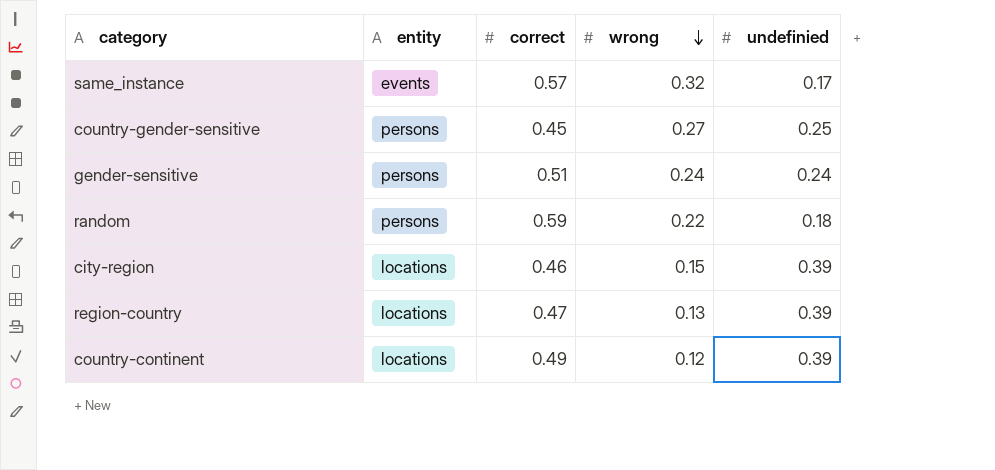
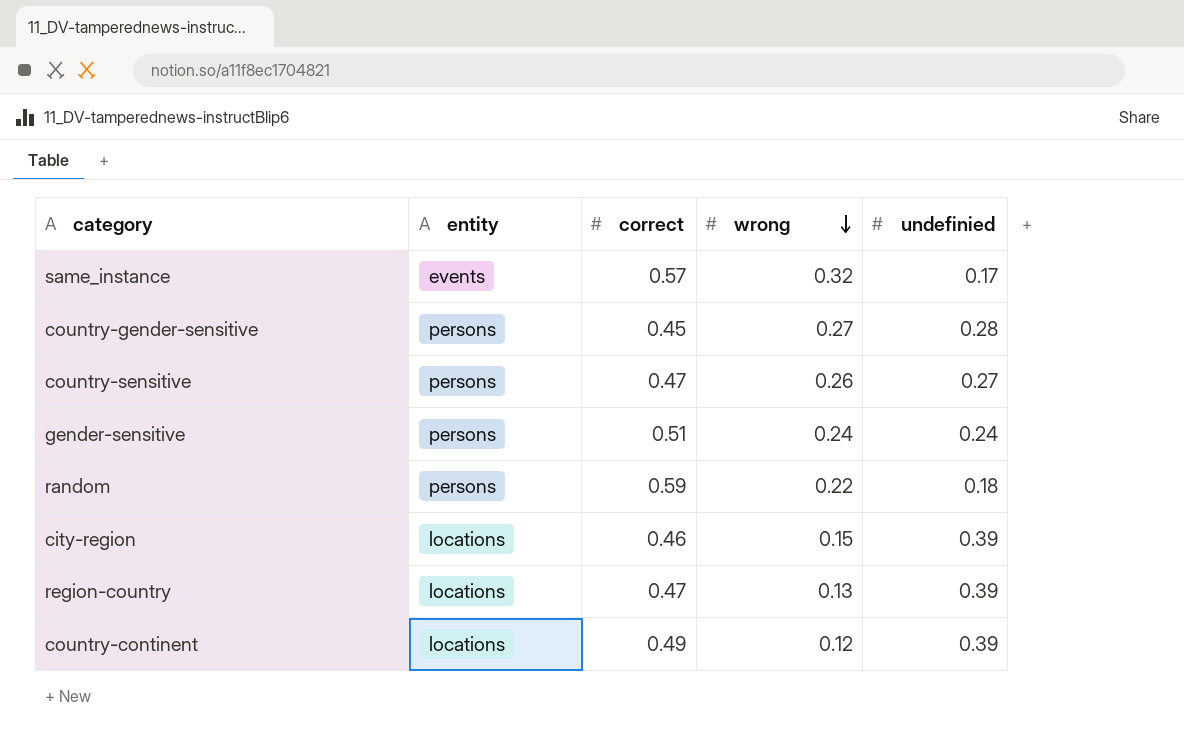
country-gender-sensitive | undefinied: 0.25 -> 0.28
row country-sensitive: none -> persons | 0.47 | 0.26 | 0.27

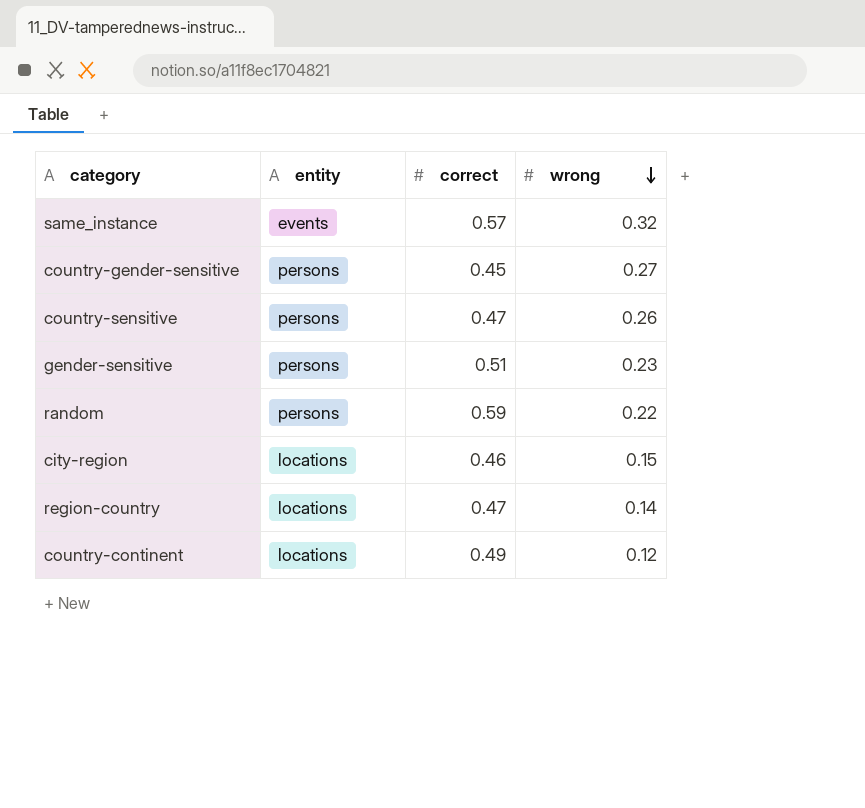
column undefinied | position: 5 -> none
gender-sensitive | wrong: 0.24 -> 0.23
region-country | wrong: 0.13 -> 0.14

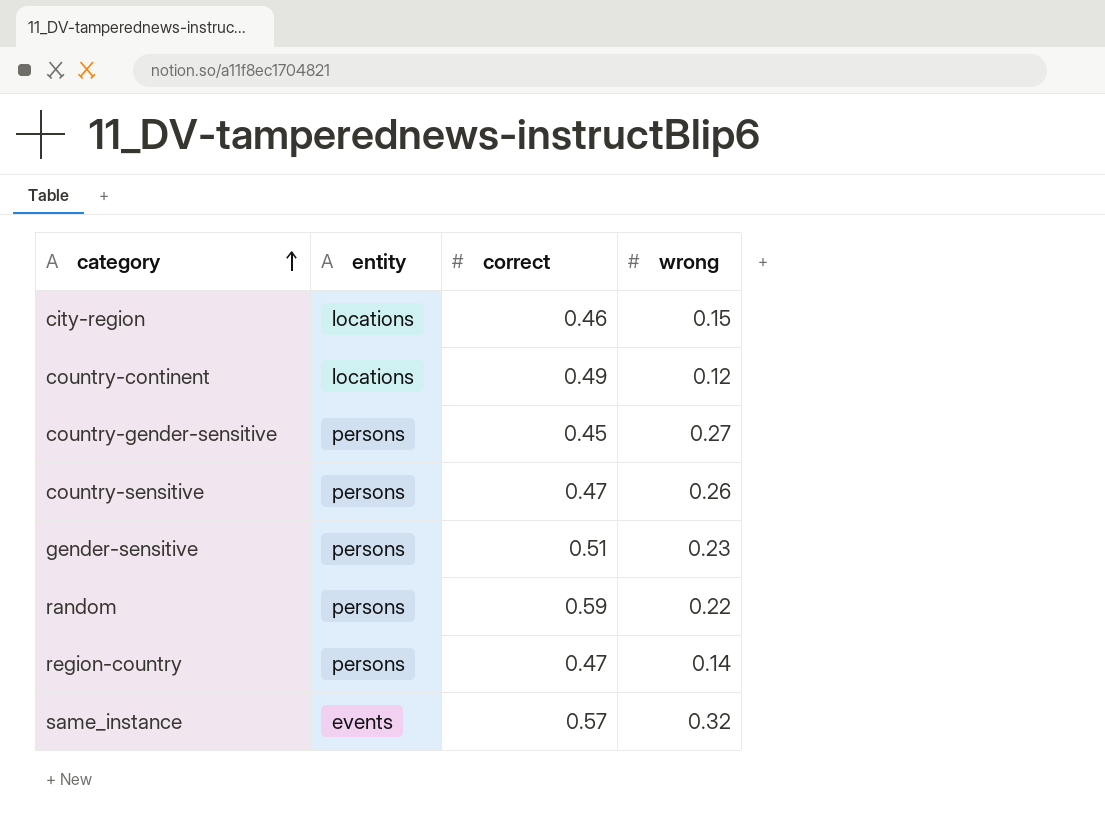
row order: wrong descending -> category ascending
region-country | entity: locations -> persons

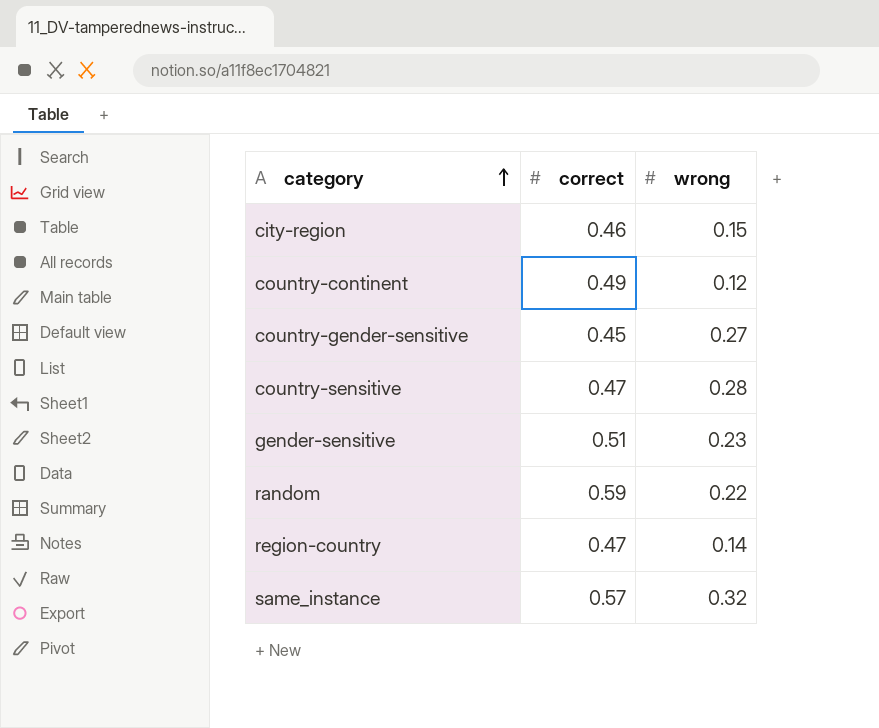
column entity | position: 2 -> none
country-sensitive | wrong: 0.26 -> 0.28

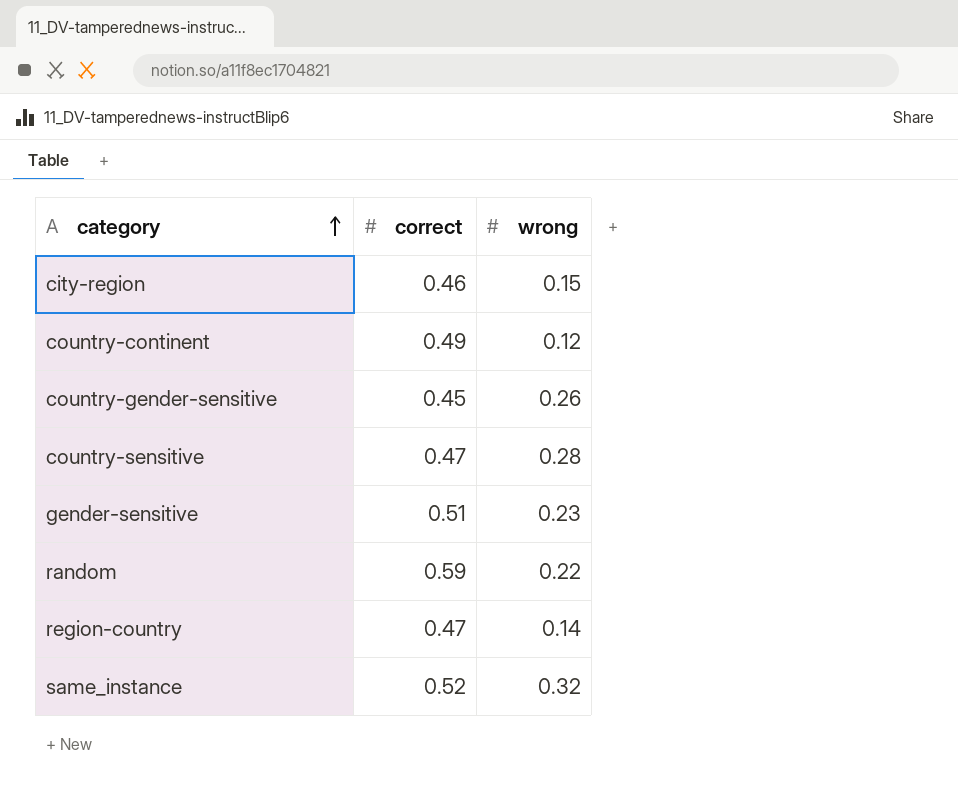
country-gender-sensitive | wrong: 0.27 -> 0.26
same_instance | correct: 0.57 -> 0.52

